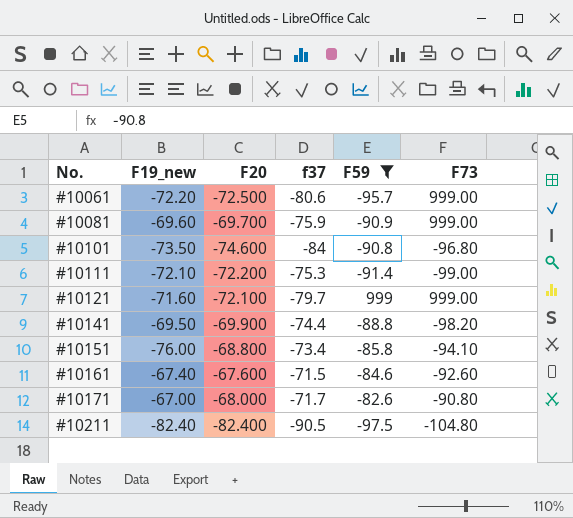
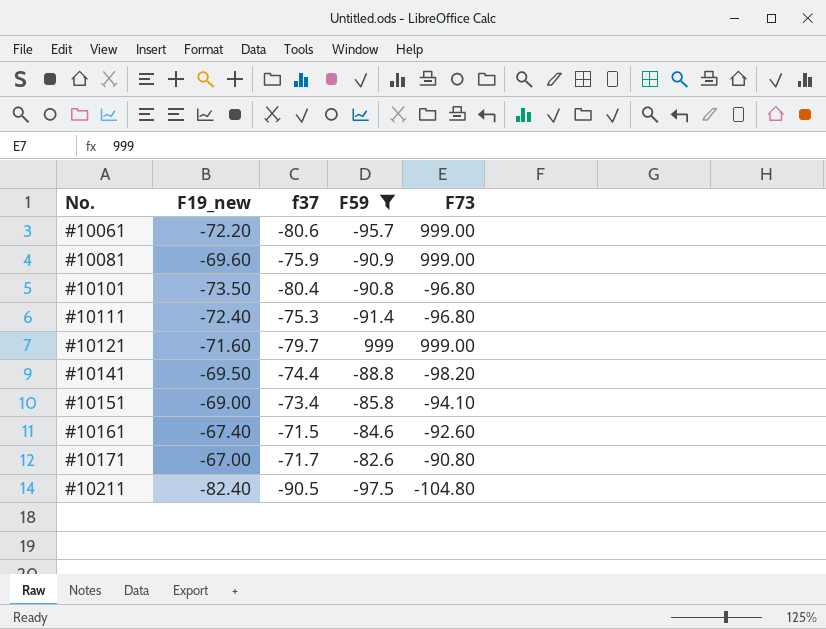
column F20 | position: 3 -> none
#10101 | f37: -84 -> -80.4
#10111 | F19_new: -72.10 -> -72.40
#10111 | F73: -99.00 -> -96.80
#10151 | F19_new: -76.00 -> -69.00

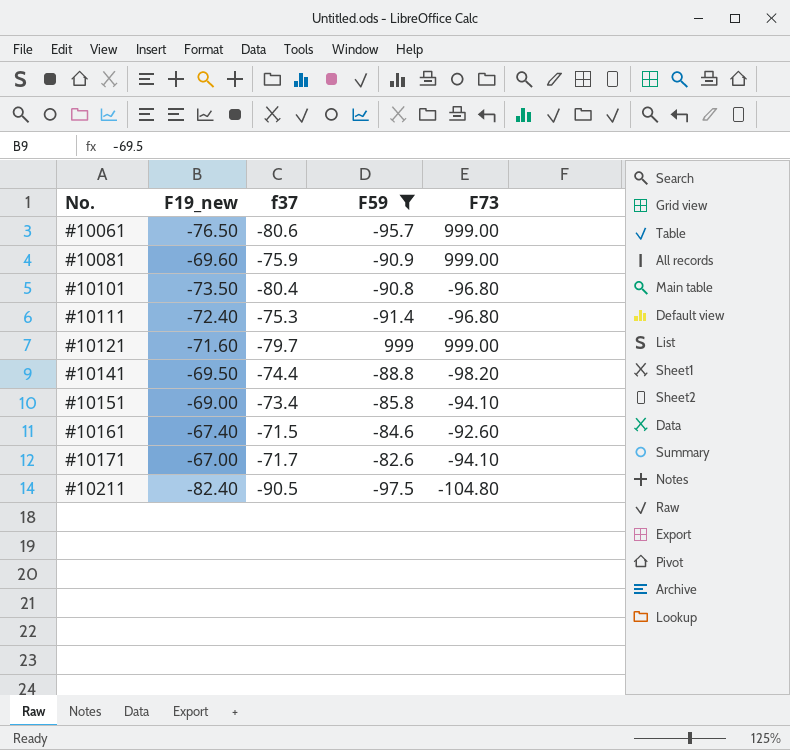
#10061 | F19_new: -72.20 -> -76.50
#10171 | F73: -90.80 -> -94.10

